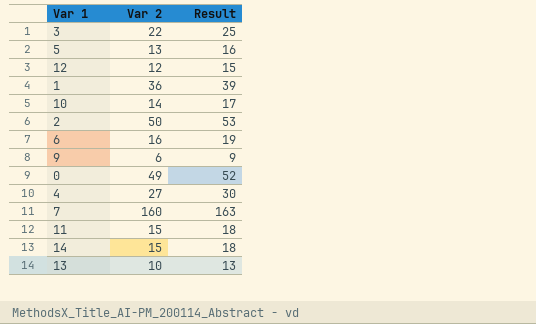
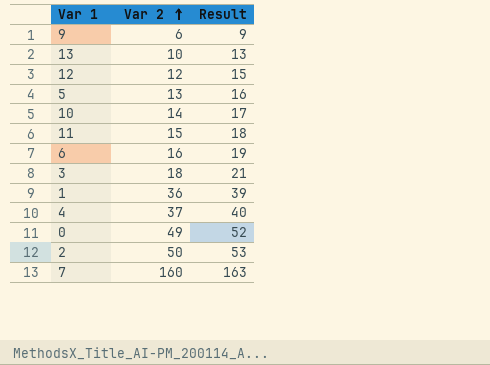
row order: none -> Var 2 ascending
row 14: 15 | 18 -> none
3 | Var 2: 22 -> 18
3 | Result: 25 -> 21
4 | Var 2: 27 -> 37
4 | Result: 30 -> 40

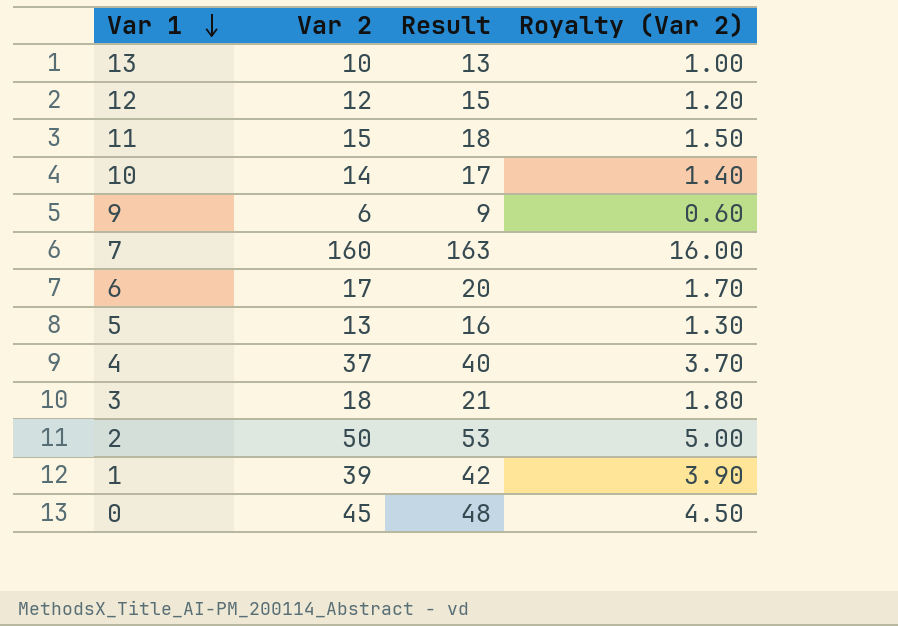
row order: Var 2 ascending -> Var 1 descending
column Royalty (Var 2) | formula: none -> [Var 2] * 0.1
6 | Var 2: 16 -> 17
6 | Result: 19 -> 20
1 | Var 2: 36 -> 39
1 | Result: 39 -> 42
0 | Var 2: 49 -> 45
0 | Result: 52 -> 48

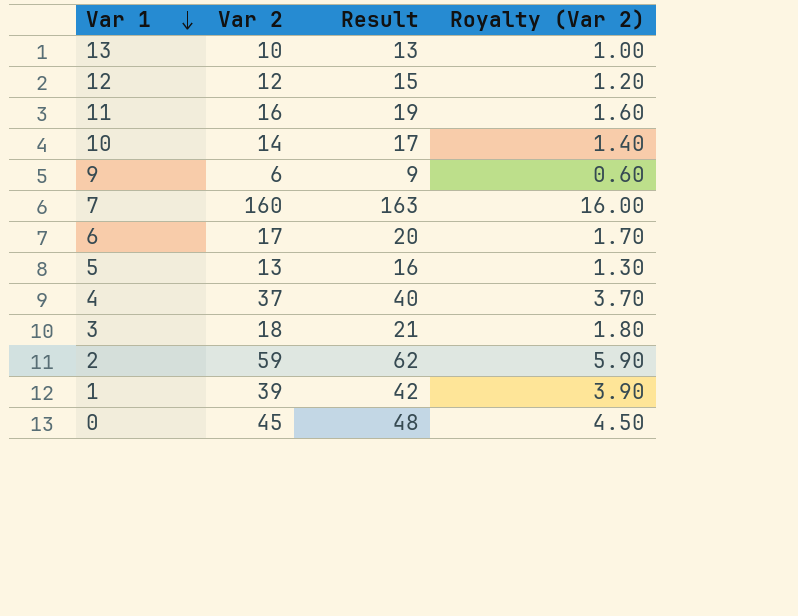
11 | Var 2: 15 -> 16
11 | Result: 18 -> 19
11 | Royalty (Var 2): 1.50 -> 1.60
2 | Var 2: 50 -> 59
2 | Result: 53 -> 62
2 | Royalty (Var 2): 5.00 -> 5.90

